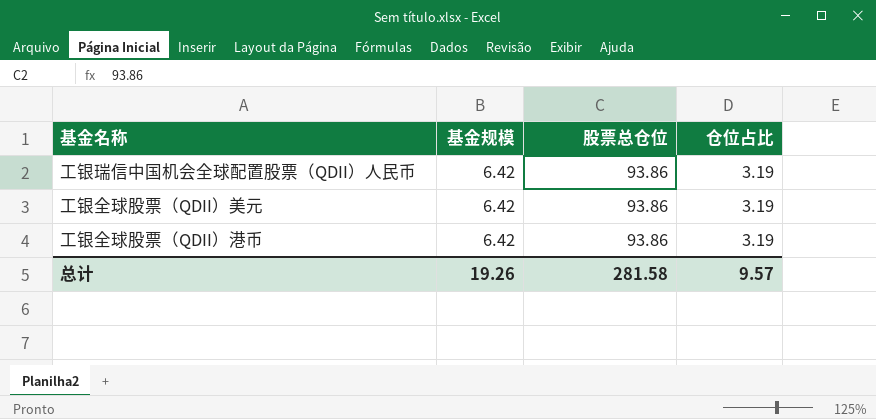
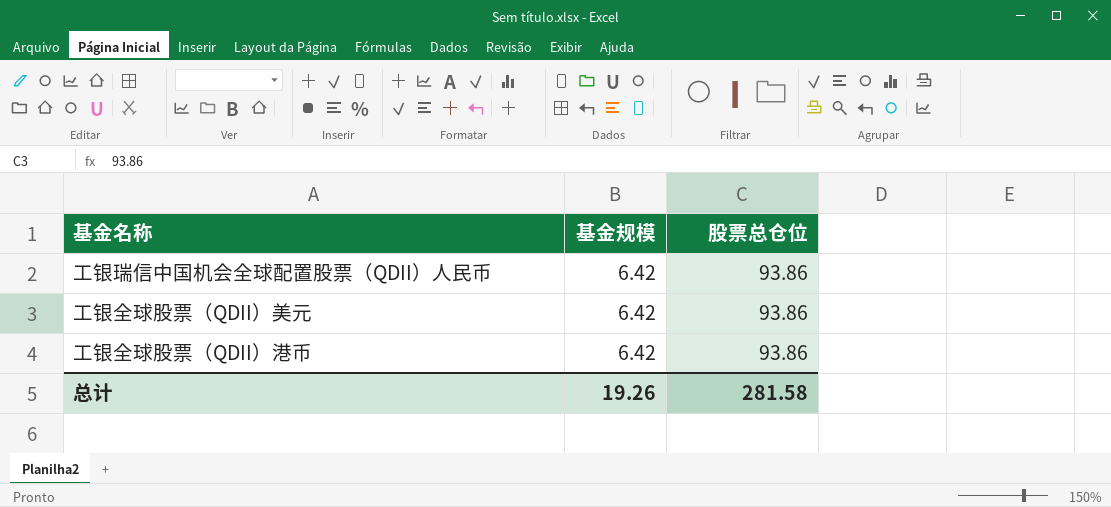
column 仓位占比 | position: 4 -> none

